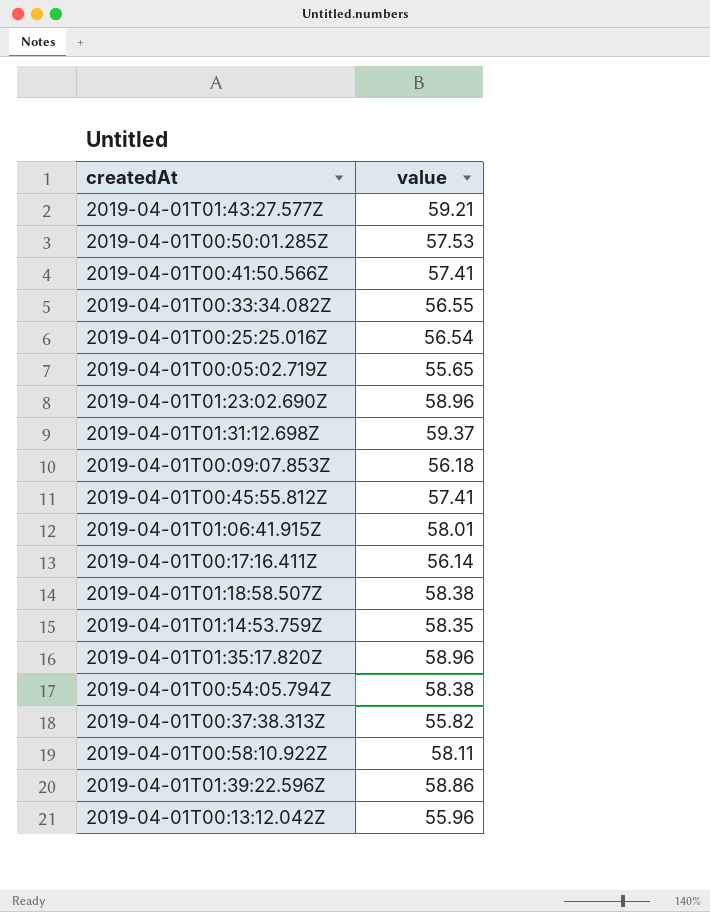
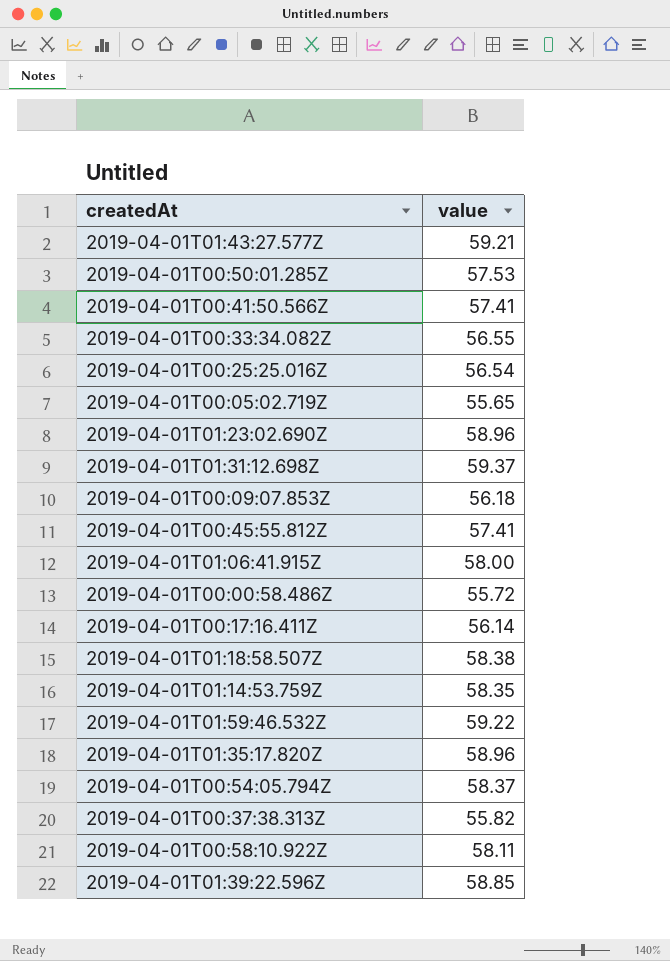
row 2019-04-01T00:13:12.042Z: 55.96 -> none
2019-04-01T01:06:41.915Z | value: 58.01 -> 58.00
row 2019-04-01T00:00:58.486Z: none -> 55.72
row 2019-04-01T01:59:46.532Z: none -> 59.22
2019-04-01T00:54:05.794Z | value: 58.38 -> 58.37
2019-04-01T01:39:22.596Z | value: 58.86 -> 58.85

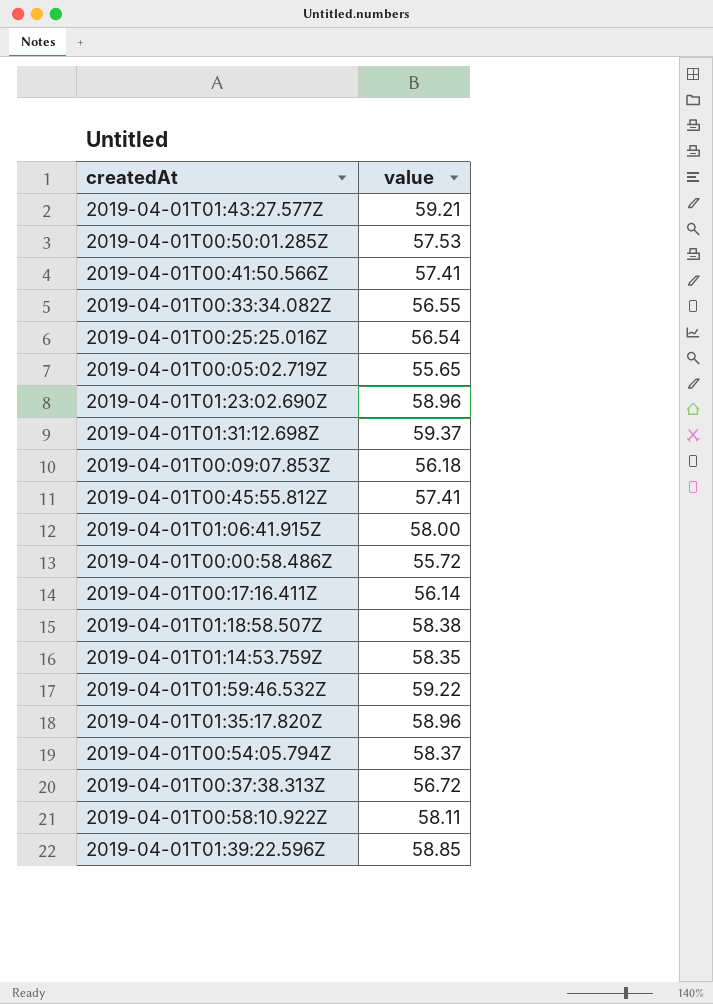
2019-04-01T00:37:38.313Z | value: 55.82 -> 56.72

